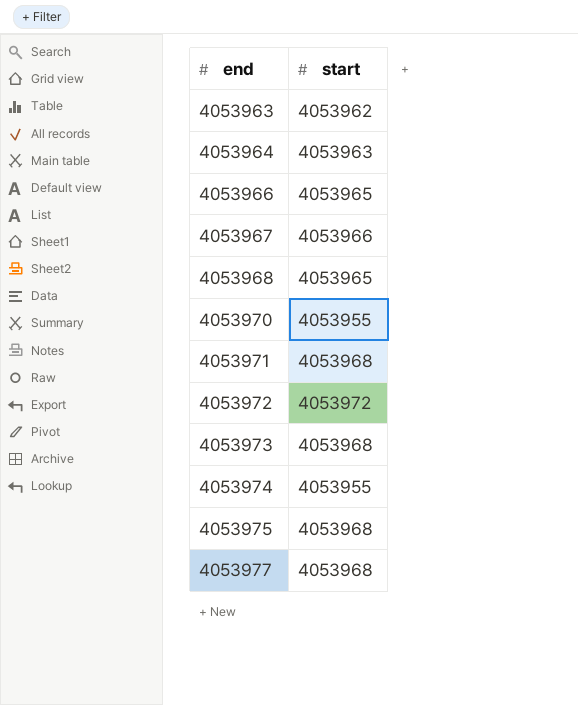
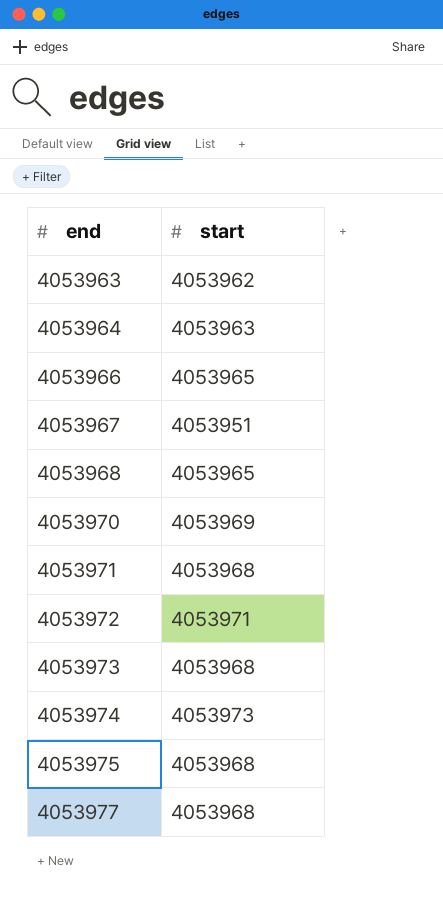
4053967 | start: 4053966 -> 4053951
4053970 | start: 4053955 -> 4053969
4053972 | start: 4053972 -> 4053971
4053974 | start: 4053955 -> 4053973

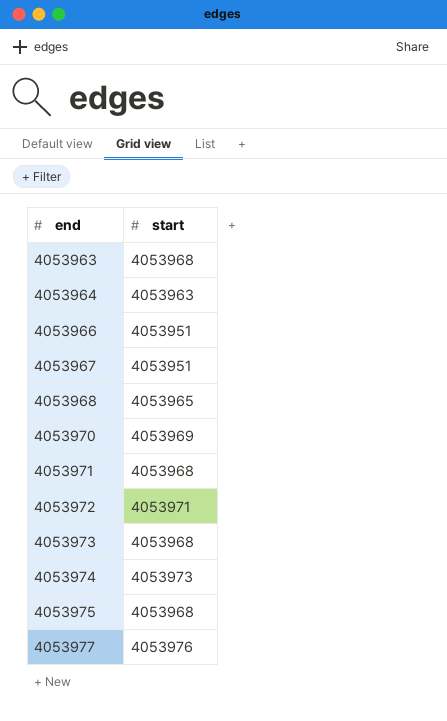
4053963 | start: 4053962 -> 4053968
4053966 | start: 4053965 -> 4053951
4053977 | start: 4053968 -> 4053976

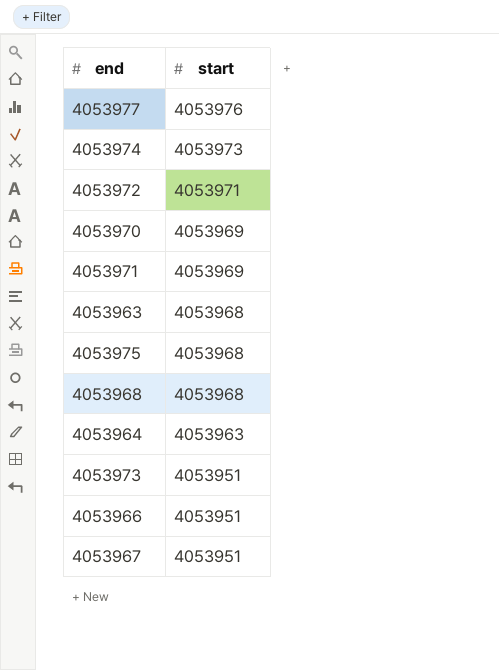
row order: end ascending -> start descending
4053971 | start: 4053968 -> 4053969
4053968 | start: 4053965 -> 4053968
4053973 | start: 4053968 -> 4053951

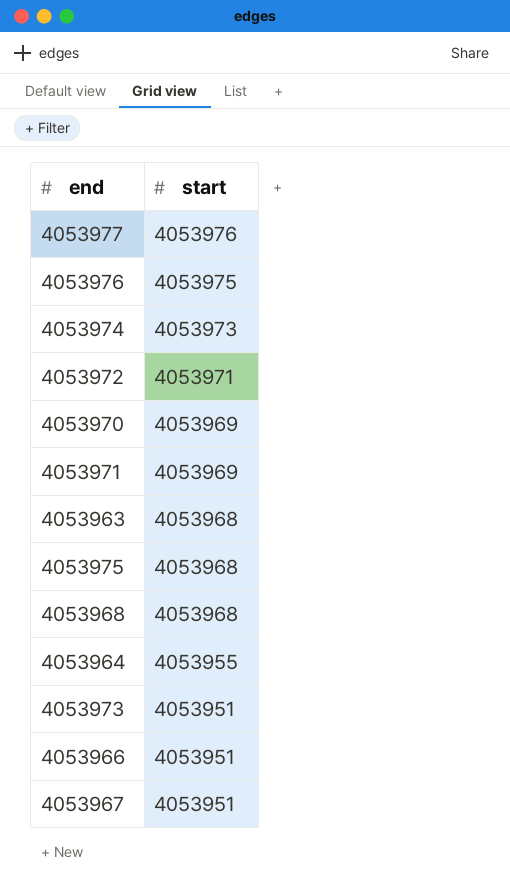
row 4053976: none -> 4053975
4053964 | start: 4053963 -> 4053955

